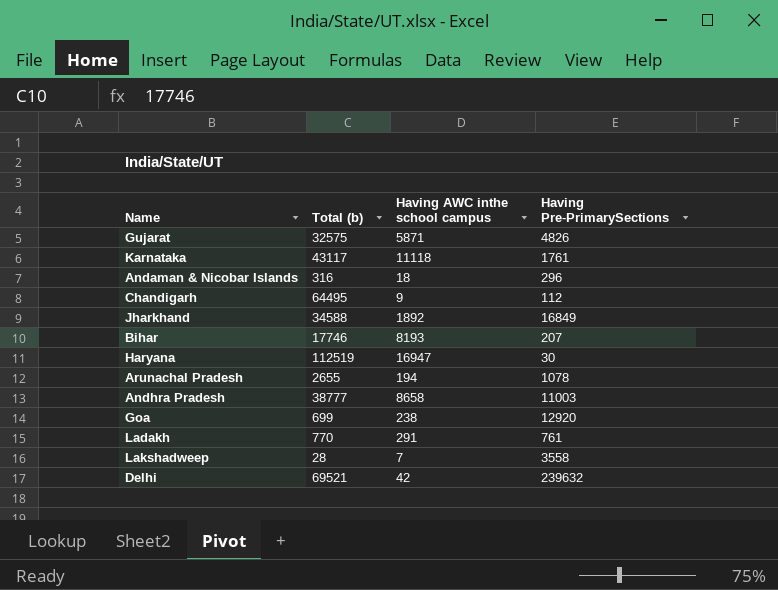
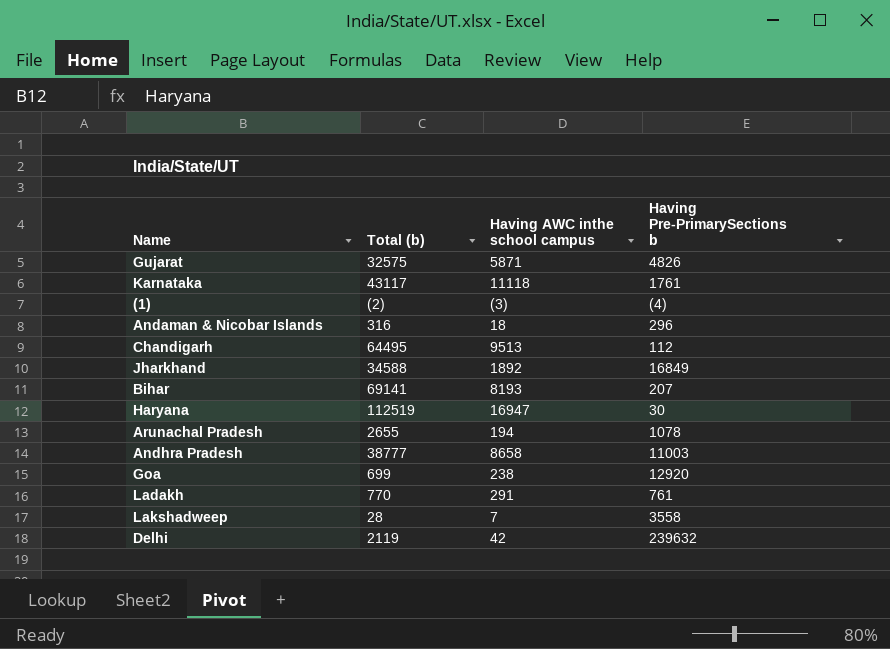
column name: Having Pre-PrimarySections -> Having Pre-PrimarySections b
row (1): none -> (2) | (3) | (4)
Chandigarh | Having AWC inthe school campus: 9 -> 9513
Bihar | Total (b): 17746 -> 69141
Delhi | Total (b): 69521 -> 2119

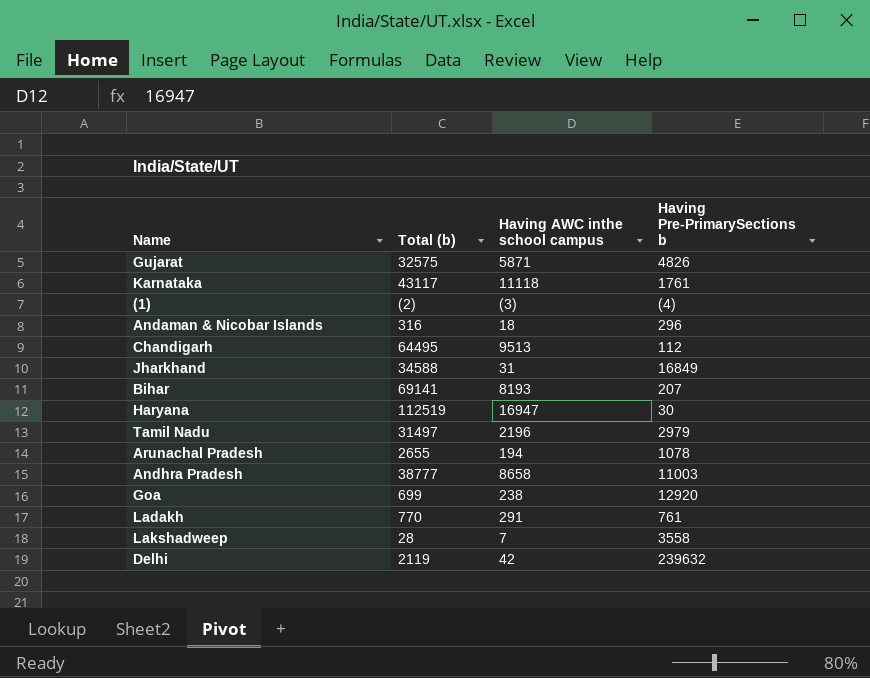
Jharkhand | Having AWC inthe school campus: 1892 -> 31
row Tamil Nadu: none -> 31497 | 2196 | 2979

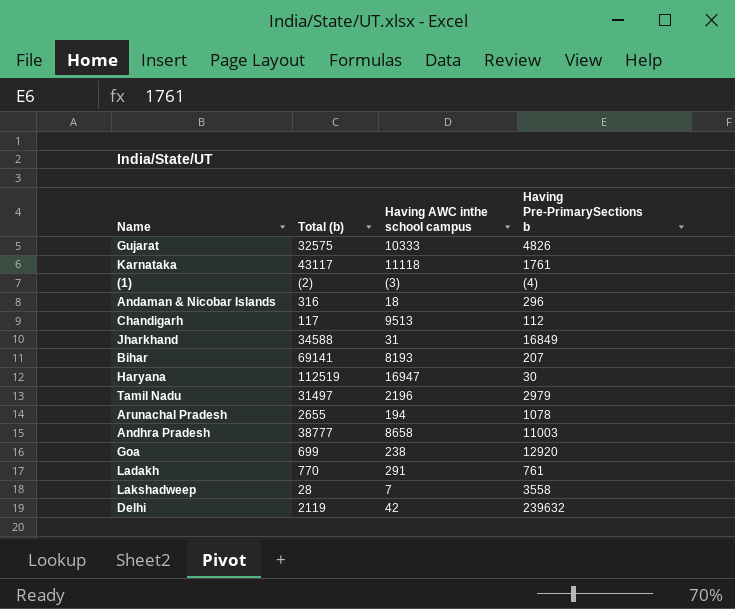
Gujarat | Having AWC inthe school campus: 5871 -> 10333
Chandigarh | Total (b): 64495 -> 117

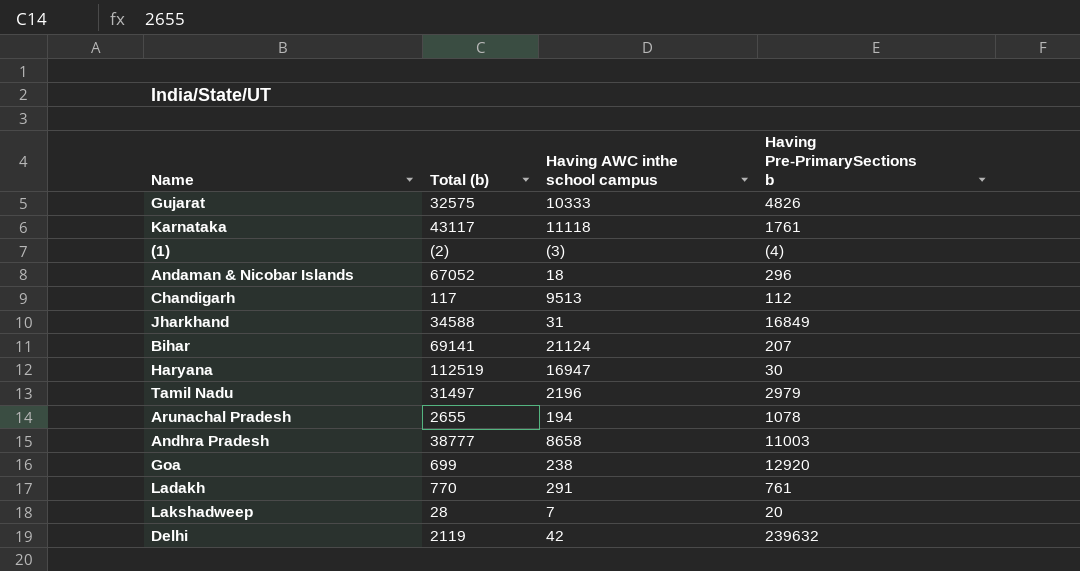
Andaman & Nicobar Islands | Total (b): 316 -> 67052
Bihar | Having AWC inthe school campus: 8193 -> 21124
Lakshadweep | Having Pre-PrimarySections b: 3558 -> 20

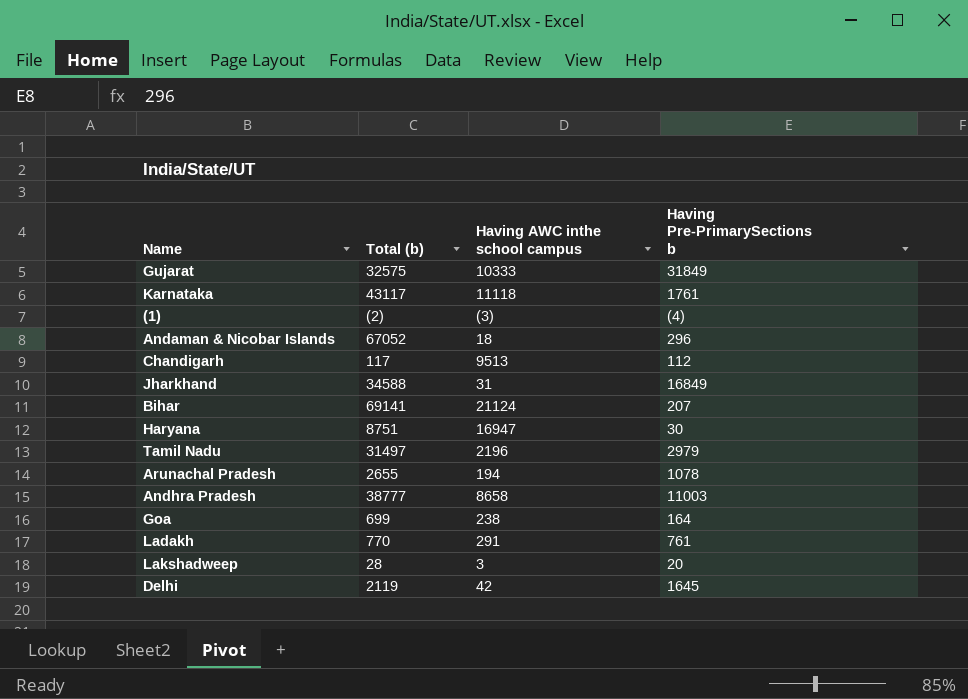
Gujarat | Having Pre-PrimarySections b: 4826 -> 31849
Haryana | Total (b): 112519 -> 8751
Goa | Having Pre-PrimarySections b: 12920 -> 164
Lakshadweep | Having AWC inthe school campus: 7 -> 3
Delhi | Having Pre-PrimarySections b: 239632 -> 1645

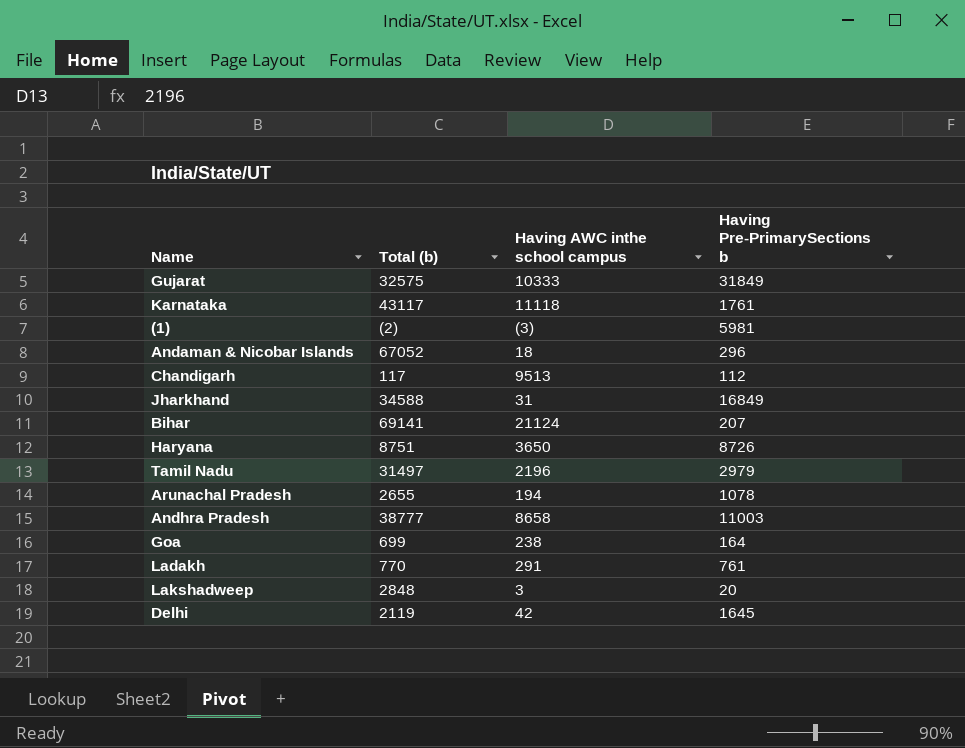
(1) | Having Pre-PrimarySections b: (4) -> 5981
Haryana | Having AWC inthe school campus: 16947 -> 3650
Haryana | Having Pre-PrimarySections b: 30 -> 8726
Lakshadweep | Total (b): 28 -> 2848

